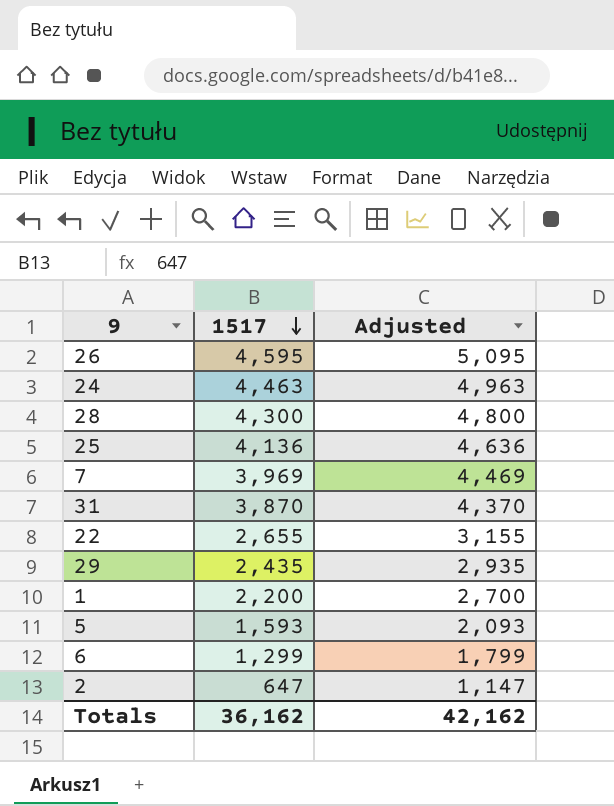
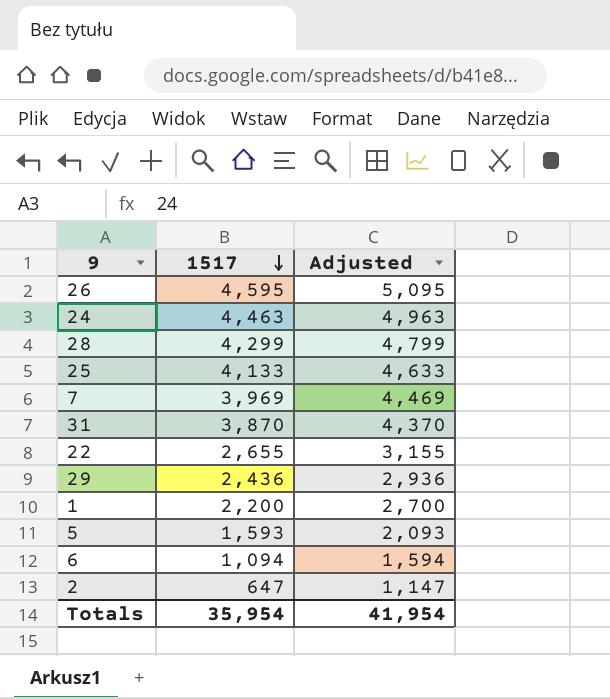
28 | 1517: 4,300 -> 4,299
28 | Adjusted: 4,800 -> 4,799
25 | 1517: 4,136 -> 4,133
25 | Adjusted: 4,636 -> 4,633
29 | 1517: 2,435 -> 2,436
29 | Adjusted: 2,935 -> 2,936
6 | 1517: 1,299 -> 1,094
6 | Adjusted: 1,799 -> 1,594
Totals | 1517: 36,162 -> 35,954
Totals | Adjusted: 42,162 -> 41,954

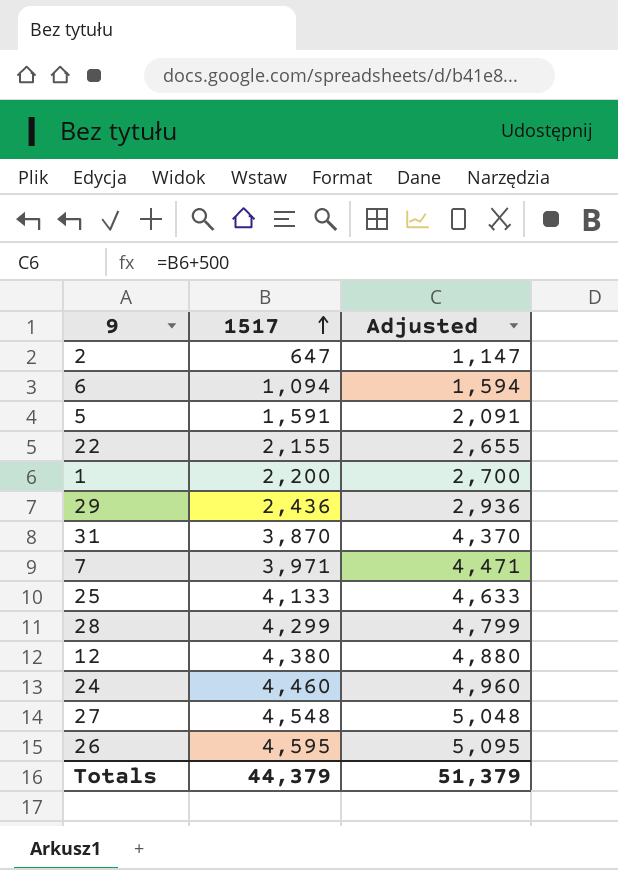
row order: 1517 descending -> 1517 ascending
5 | 1517: 1,593 -> 1,591
5 | Adjusted: 2,093 -> 2,091
22 | 1517: 2,655 -> 2,155
22 | Adjusted: 3,155 -> 2,655
7 | 1517: 3,969 -> 3,971
7 | Adjusted: 4,469 -> 4,471
row 12: none -> 4,380 | 4,880
24 | 1517: 4,463 -> 4,460
24 | Adjusted: 4,963 -> 4,960
row 27: none -> 4,548 | 5,048
Totals | 1517: 35,954 -> 44,379
Totals | Adjusted: 41,954 -> 51,379

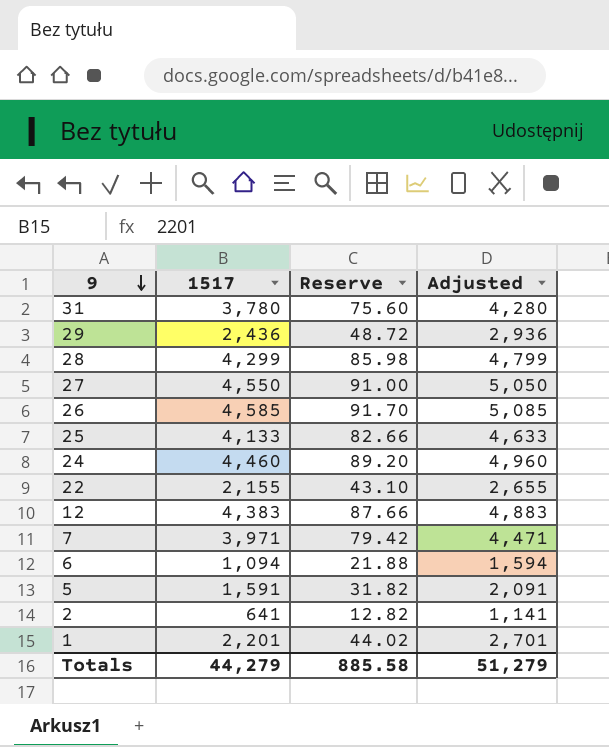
row order: 1517 ascending -> 9 descending
column Reserve | formula: none -> [1517] * 0.02
31 | 1517: 3,870 -> 3,780
31 | Adjusted: 4,370 -> 4,280
27 | 1517: 4,548 -> 4,550
27 | Adjusted: 5,048 -> 5,050
26 | 1517: 4,595 -> 4,585
26 | Adjusted: 5,095 -> 5,085
12 | 1517: 4,380 -> 4,383
12 | Adjusted: 4,880 -> 4,883
2 | 1517: 647 -> 641
2 | Adjusted: 1,147 -> 1,141
1 | 1517: 2,200 -> 2,201
1 | Adjusted: 2,700 -> 2,701
Totals | 1517: 44,379 -> 44,279
Totals | Adjusted: 51,379 -> 51,279

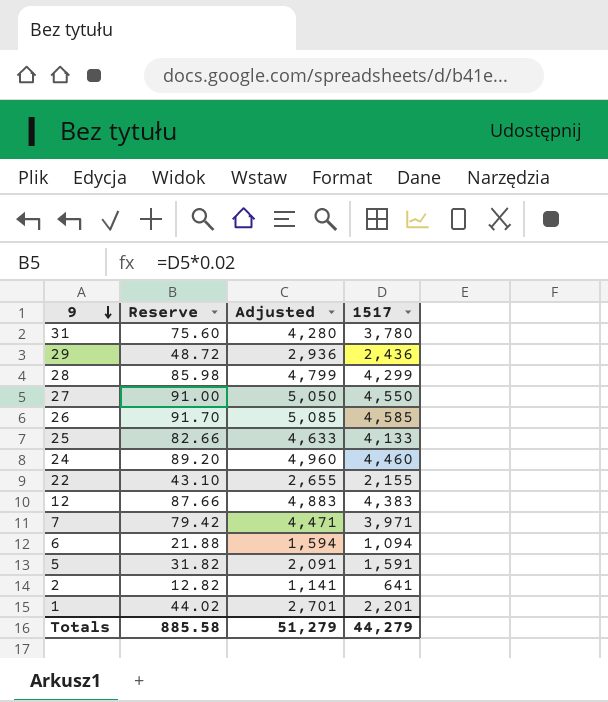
column 1517 | position: 2 -> 4

